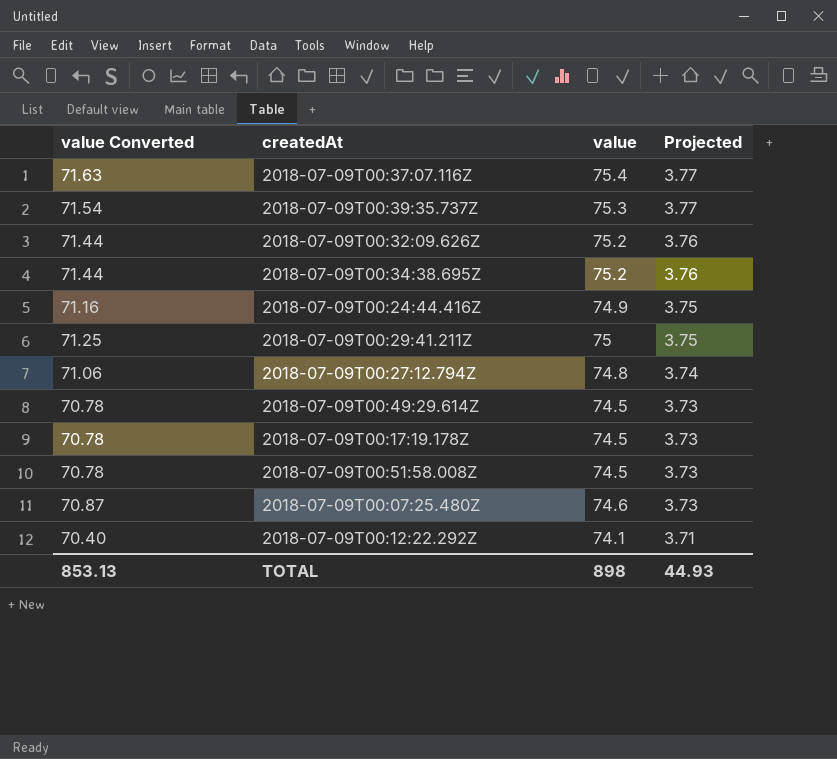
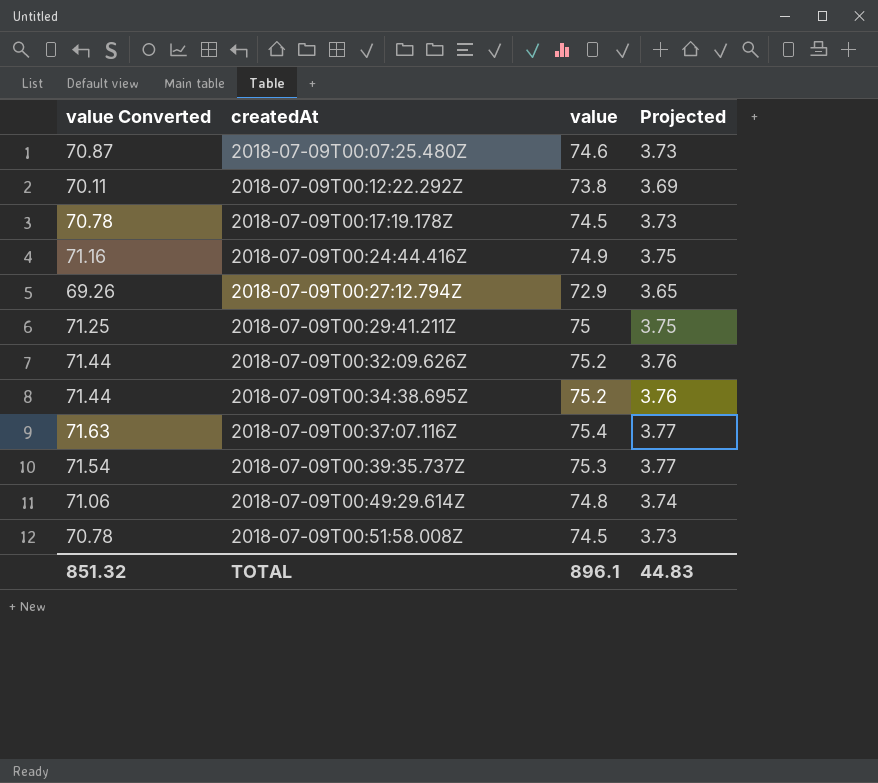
row order: Projected descending -> createdAt ascending
2018-07-09T00:12:22.292Z | value Converted: 70.40 -> 70.11
2018-07-09T00:12:22.292Z | value: 74.1 -> 73.8
2018-07-09T00:12:22.292Z | Projected: 3.71 -> 3.69
2018-07-09T00:27:12.794Z | value Converted: 71.06 -> 69.26
2018-07-09T00:27:12.794Z | value: 74.8 -> 72.9
2018-07-09T00:27:12.794Z | Projected: 3.74 -> 3.65
2018-07-09T00:49:29.614Z | value Converted: 70.78 -> 71.06
2018-07-09T00:49:29.614Z | value: 74.5 -> 74.8
2018-07-09T00:49:29.614Z | Projected: 3.73 -> 3.74
TOTAL | value Converted: 853.13 -> 851.32
TOTAL | value: 898 -> 896.1
TOTAL | Projected: 44.93 -> 44.83

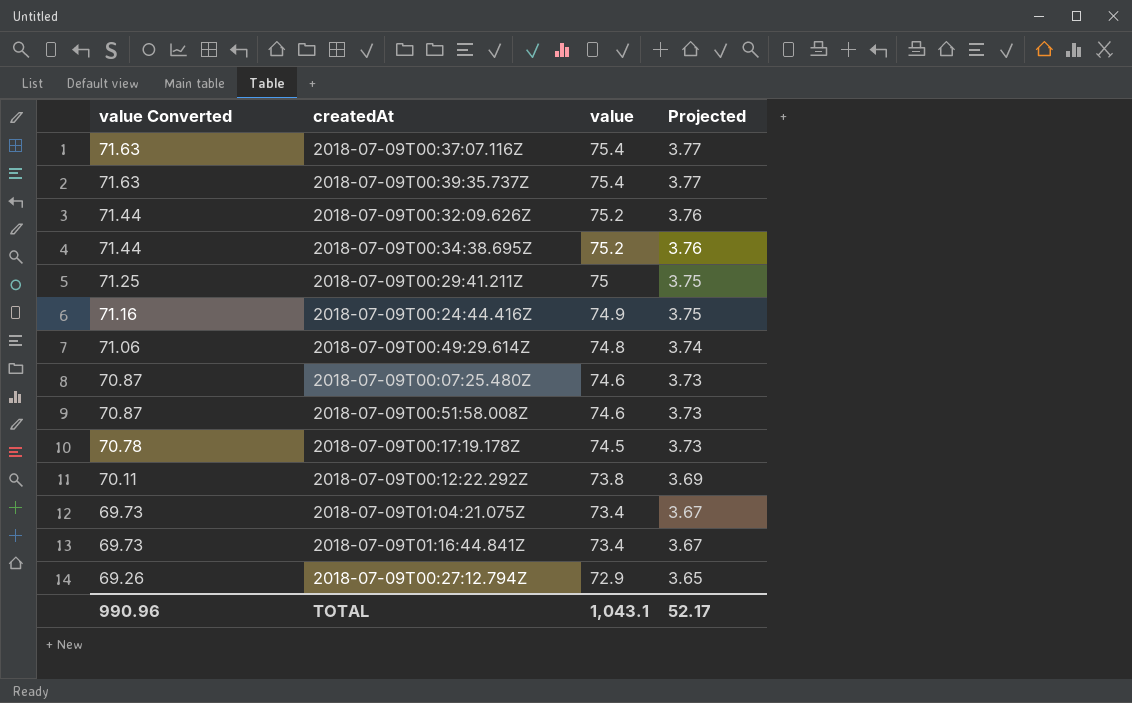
row order: createdAt ascending -> value Converted descending
2018-07-09T00:39:35.737Z | value Converted: 71.54 -> 71.63
2018-07-09T00:39:35.737Z | value: 75.3 -> 75.4
2018-07-09T00:51:58.008Z | value Converted: 70.78 -> 70.87
2018-07-09T00:51:58.008Z | value: 74.5 -> 74.6
row 2018-07-09T01:04:21.075Z: none -> 69.73 | 73.4 | 3.67
row 2018-07-09T01:16:44.841Z: none -> 69.73 | 73.4 | 3.67
TOTAL | value Converted: 851.32 -> 990.96
TOTAL | value: 896.1 -> 1,043.1
TOTAL | Projected: 44.83 -> 52.17

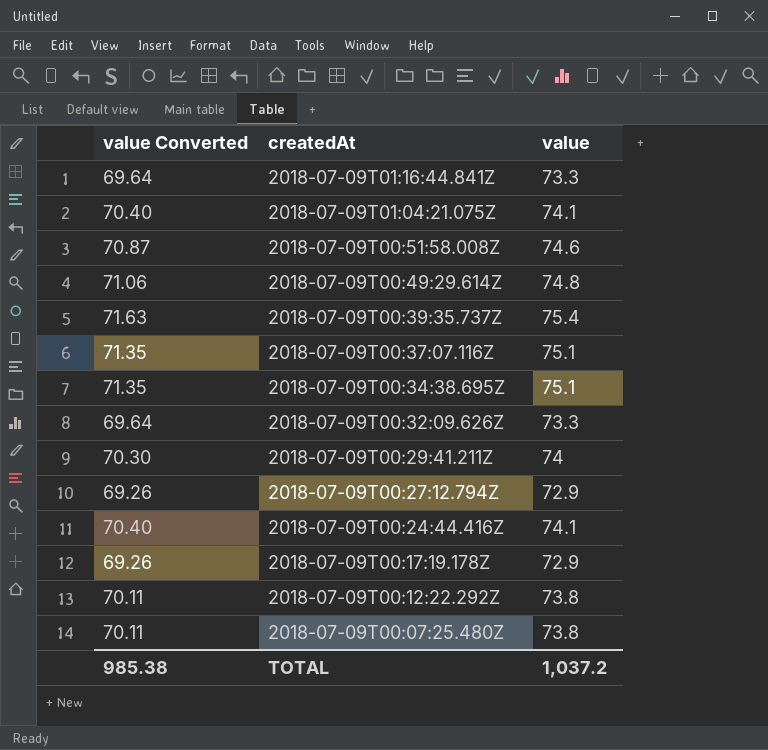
row order: value Converted descending -> createdAt descending
column Projected | formula: [value] * 0.05 -> none
2018-07-09T01:16:44.841Z | value Converted: 69.73 -> 69.64
2018-07-09T01:16:44.841Z | value: 73.4 -> 73.3
2018-07-09T01:04:21.075Z | value Converted: 69.73 -> 70.40
2018-07-09T01:04:21.075Z | value: 73.4 -> 74.1
2018-07-09T00:37:07.116Z | value Converted: 71.63 -> 71.35
2018-07-09T00:37:07.116Z | value: 75.4 -> 75.1
2018-07-09T00:34:38.695Z | value Converted: 71.44 -> 71.35
2018-07-09T00:34:38.695Z | value: 75.2 -> 75.1
2018-07-09T00:32:09.626Z | value Converted: 71.44 -> 69.64
2018-07-09T00:32:09.626Z | value: 75.2 -> 73.3
2018-07-09T00:29:41.211Z | value Converted: 71.25 -> 70.30
2018-07-09T00:29:41.211Z | value: 75 -> 74
2018-07-09T00:24:44.416Z | value Converted: 71.16 -> 70.40
2018-07-09T00:24:44.416Z | value: 74.9 -> 74.1
2018-07-09T00:17:19.178Z | value Converted: 70.78 -> 69.26
2018-07-09T00:17:19.178Z | value: 74.5 -> 72.9
2018-07-09T00:07:25.480Z | value Converted: 70.87 -> 70.11
2018-07-09T00:07:25.480Z | value: 74.6 -> 73.8
TOTAL | value Converted: 990.96 -> 985.38
TOTAL | value: 1,043.1 -> 1,037.2

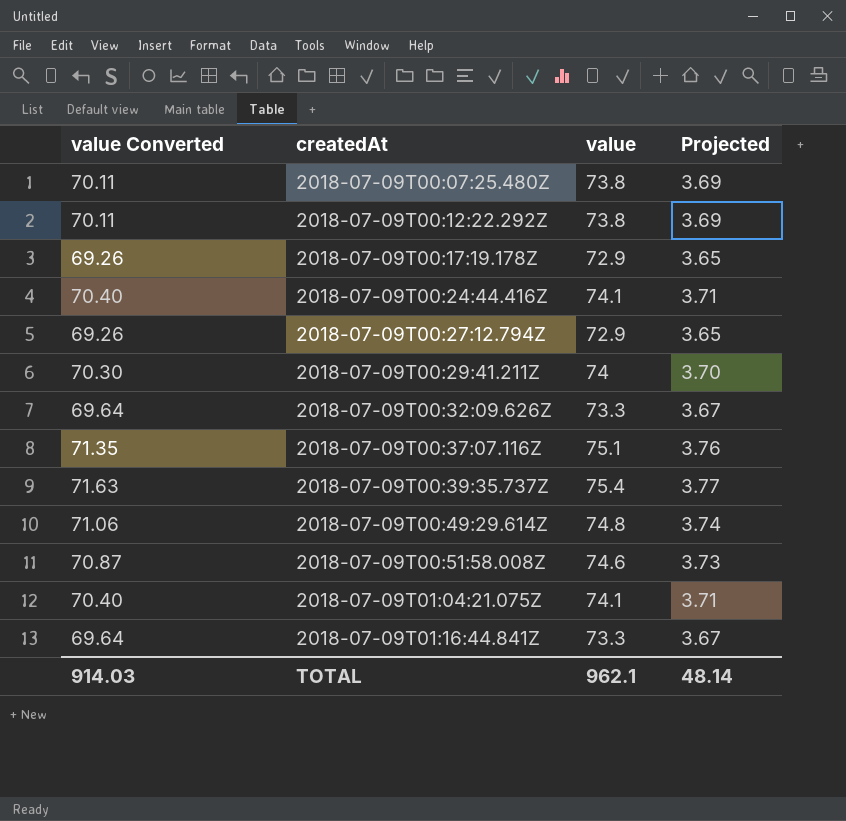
row order: createdAt descending -> createdAt ascending
column Projected | formula: none -> [value] * 0.05
row 2018-07-09T00:34:38.695Z: 71.35 | 75.1 -> none
TOTAL | value Converted: 985.38 -> 914.03
TOTAL | value: 1,037.2 -> 962.1

